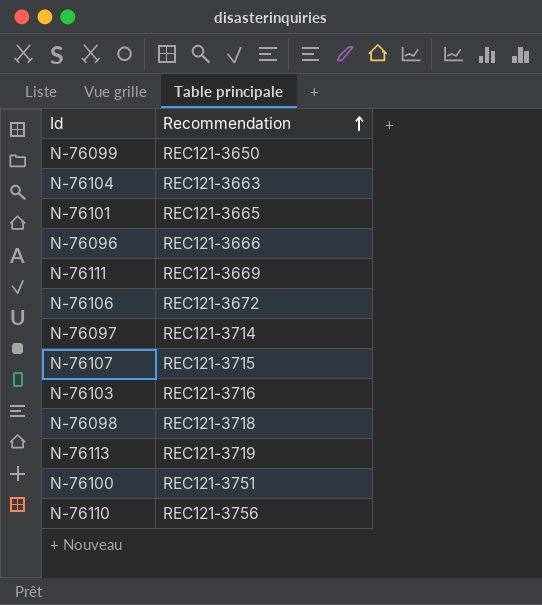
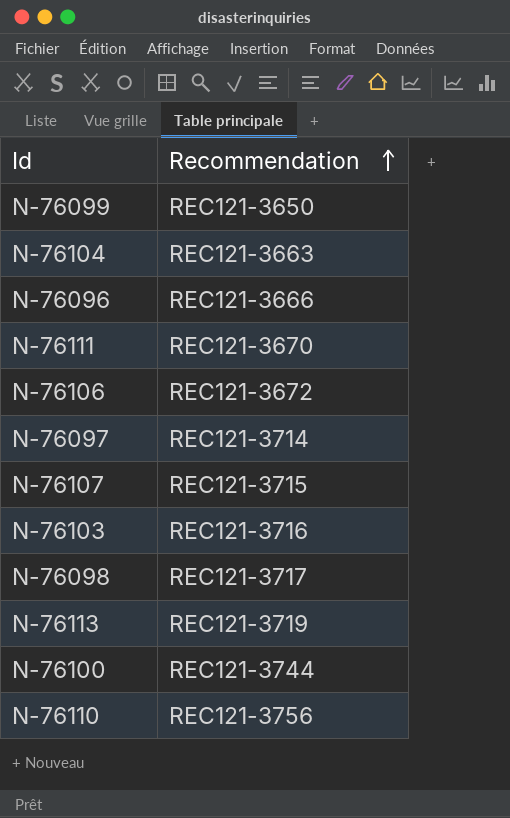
row N-76101: REC121-3665 -> none
N-76111 | Recommendation: REC121-3669 -> REC121-3670
N-76098 | Recommendation: REC121-3718 -> REC121-3717
N-76100 | Recommendation: REC121-3751 -> REC121-3744

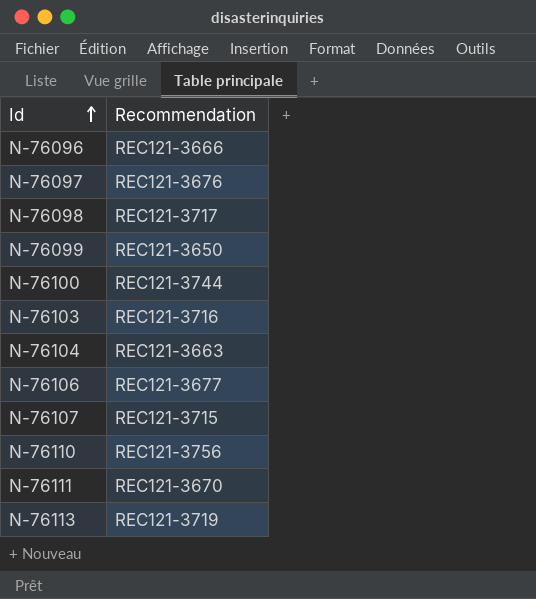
row order: Recommendation ascending -> Id ascending
N-76097 | Recommendation: REC121-3714 -> REC121-3676
N-76106 | Recommendation: REC121-3672 -> REC121-3677

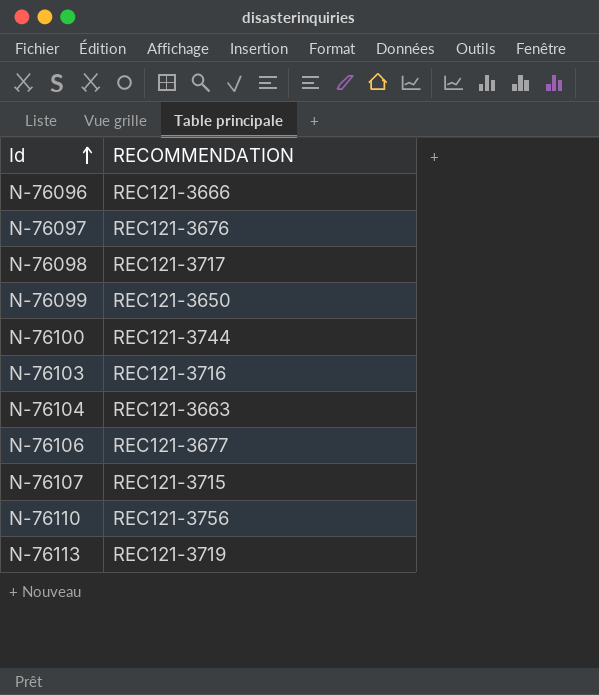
column name: Recommendation -> RECOMMENDATION
row N-76111: REC121-3670 -> none

